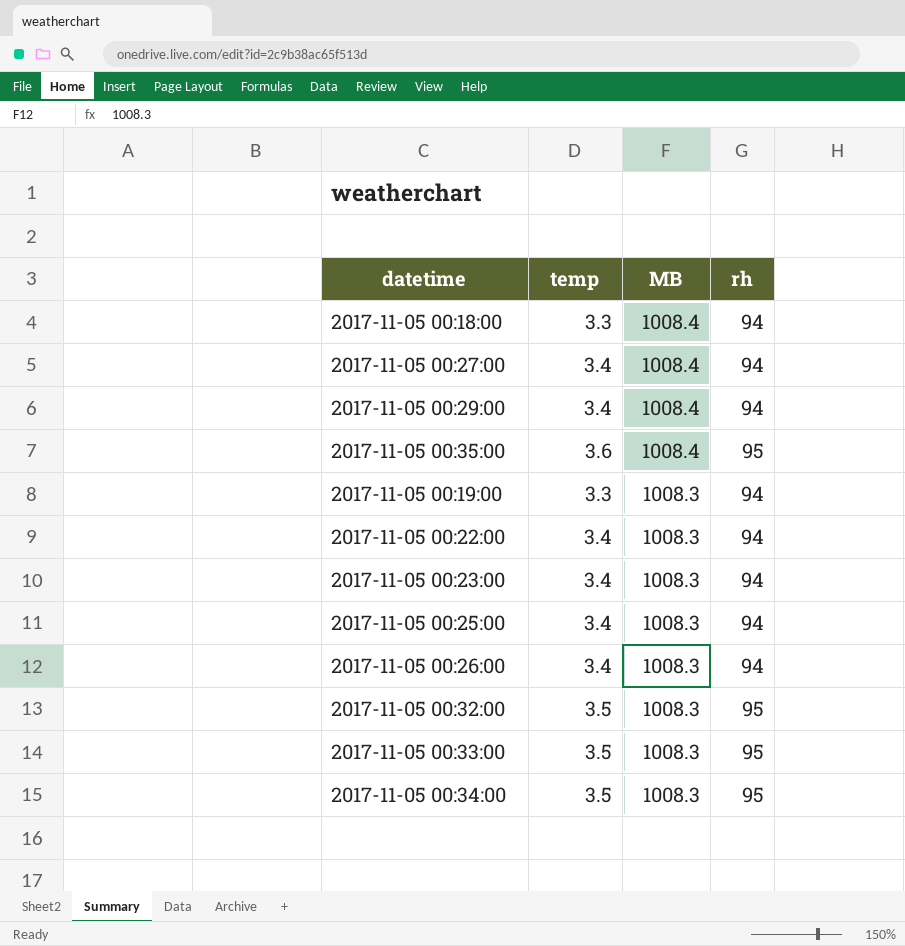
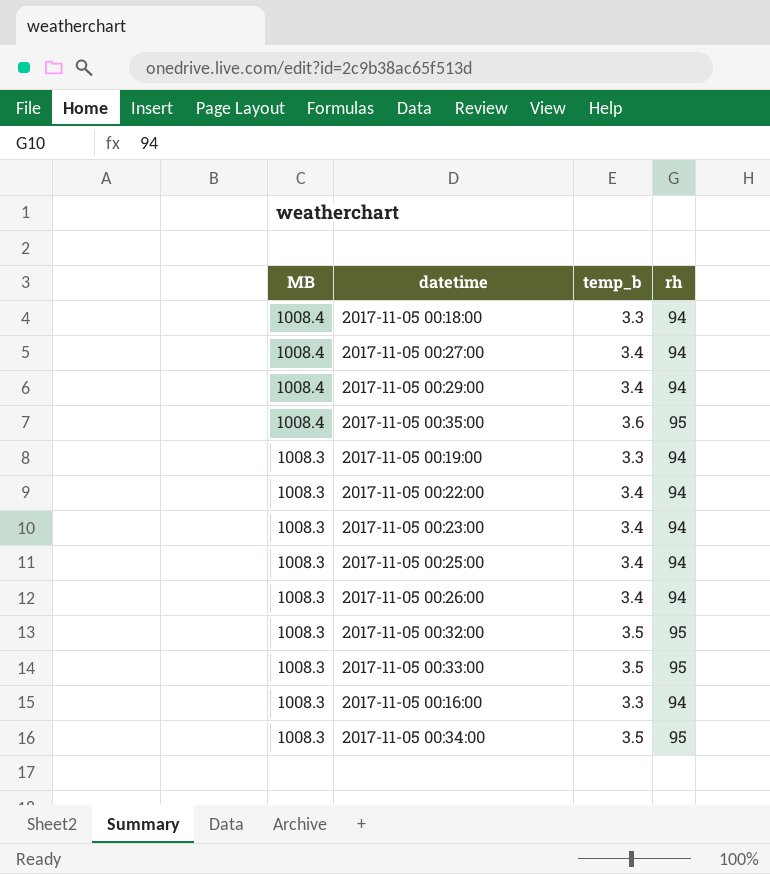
column MB | position: 3 -> 1
column name: temp -> temp_b
row 2017-11-05 00:16:00: none -> 1008.3 | 3.3 | 94

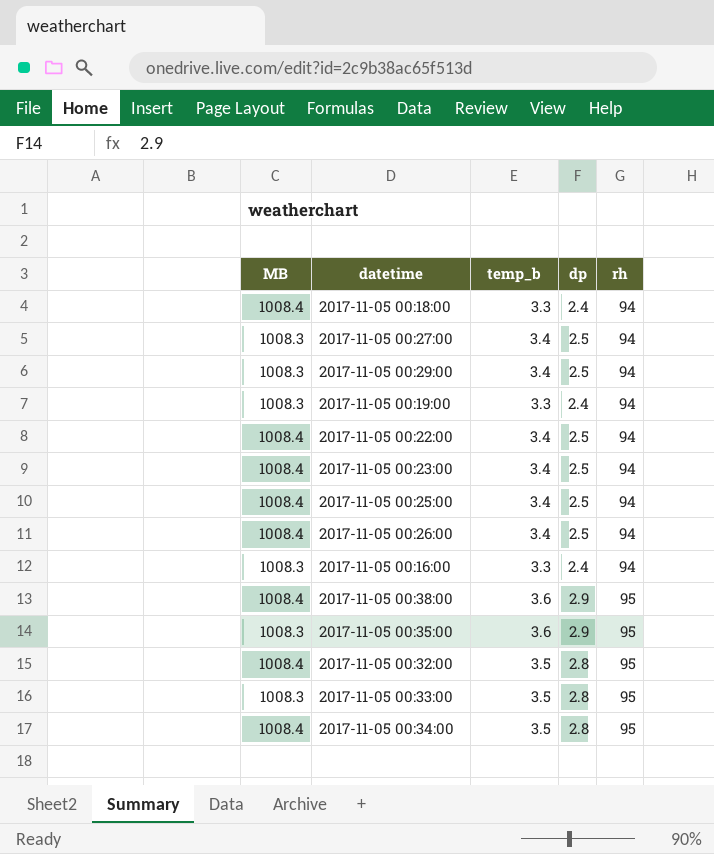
row order: MB descending -> rh ascending
column dp | position: none -> 4
2017-11-05 00:27:00 | MB: 1008.4 -> 1008.3
2017-11-05 00:29:00 | MB: 1008.4 -> 1008.3
2017-11-05 00:22:00 | MB: 1008.3 -> 1008.4
2017-11-05 00:23:00 | MB: 1008.3 -> 1008.4
2017-11-05 00:25:00 | MB: 1008.3 -> 1008.4
2017-11-05 00:26:00 | MB: 1008.3 -> 1008.4
row 2017-11-05 00:38:00: none -> 1008.4 | 3.6 | 2.9 | 95
2017-11-05 00:35:00 | MB: 1008.4 -> 1008.3
2017-11-05 00:32:00 | MB: 1008.3 -> 1008.4
2017-11-05 00:34:00 | MB: 1008.3 -> 1008.4

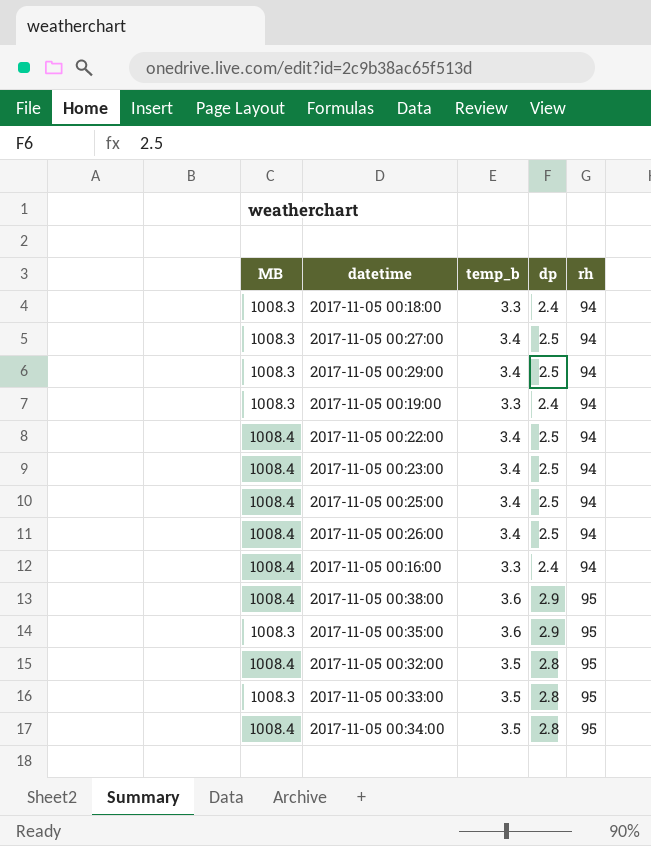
2017-11-05 00:18:00 | MB: 1008.4 -> 1008.3
2017-11-05 00:16:00 | MB: 1008.3 -> 1008.4

